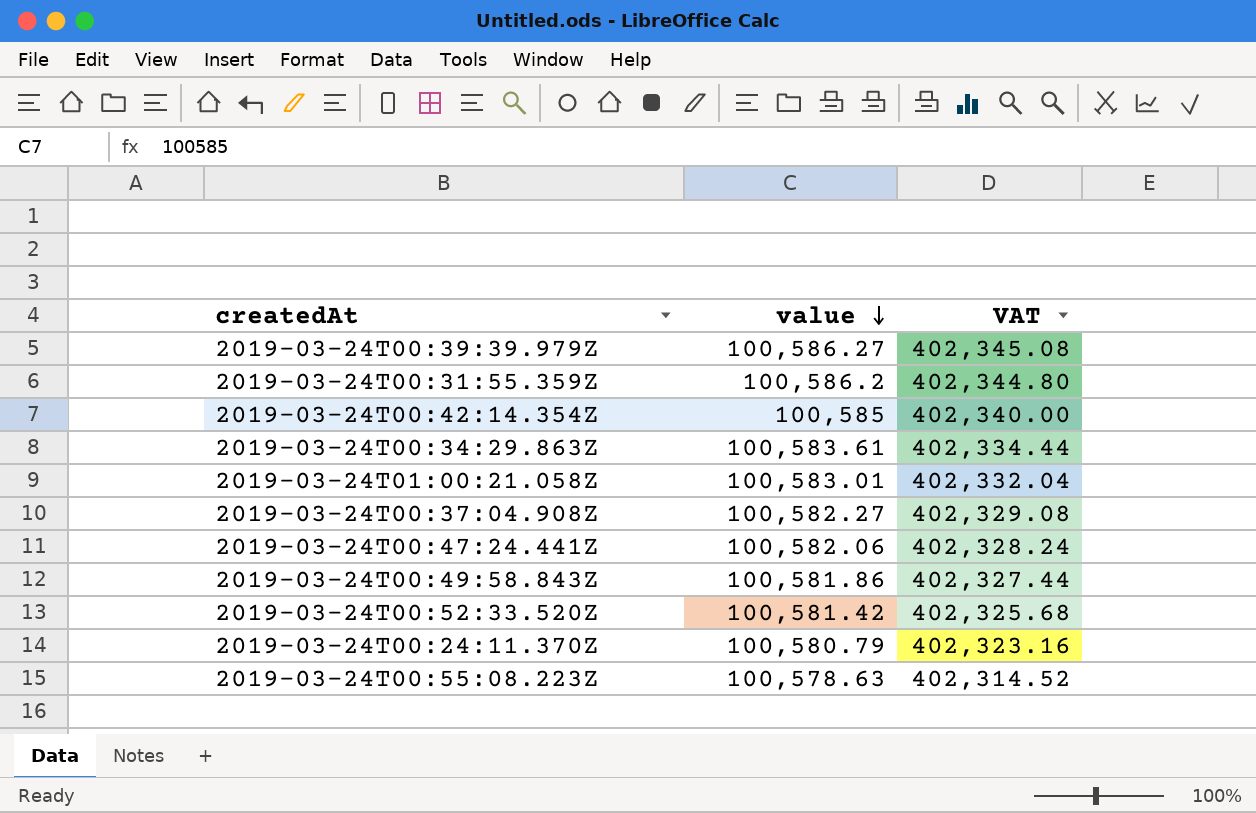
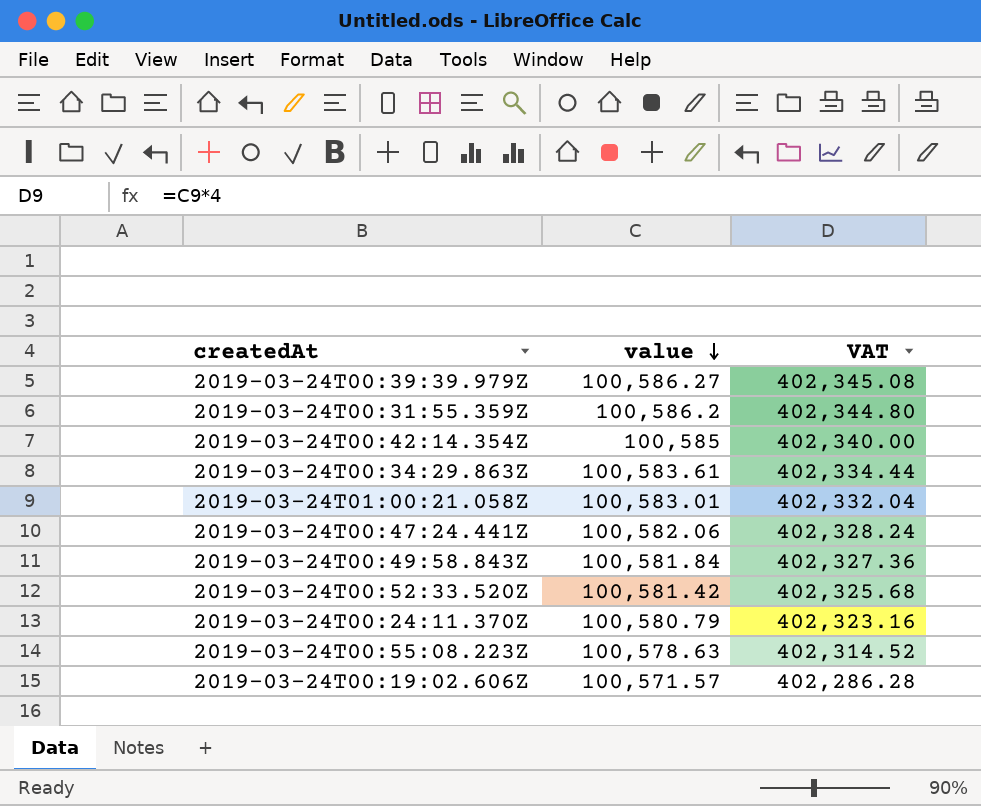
row 2019-03-24T00:37:04.908Z: 100,582.27 | 402,329.08 -> none
2019-03-24T00:49:58.843Z | value: 100,581.86 -> 100,581.84
2019-03-24T00:49:58.843Z | VAT: 402,327.44 -> 402,327.36
row 2019-03-24T00:19:02.606Z: none -> 100,571.57 | 402,286.28

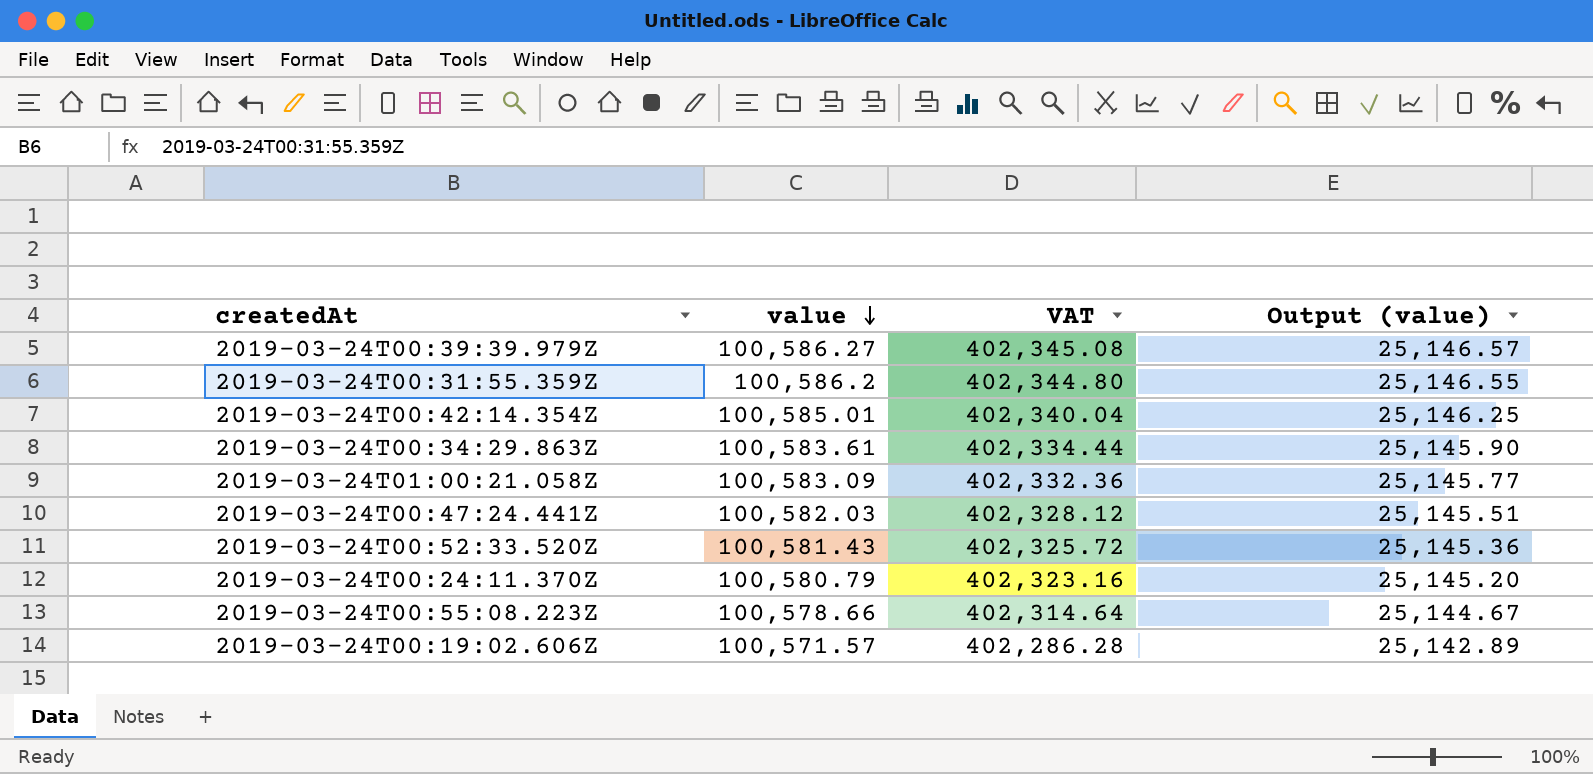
column Output (value) | formula: none -> [value] * 0.25
row 2019-03-24T00:49:58.843Z: 100,581.84 | 402,327.36 -> none
2019-03-24T00:42:14.354Z | value: 100,585 -> 100,585.01
2019-03-24T00:42:14.354Z | VAT: 402,340.00 -> 402,340.04
2019-03-24T01:00:21.058Z | value: 100,583.01 -> 100,583.09
2019-03-24T01:00:21.058Z | VAT: 402,332.04 -> 402,332.36
2019-03-24T00:47:24.441Z | value: 100,582.06 -> 100,582.03
2019-03-24T00:47:24.441Z | VAT: 402,328.24 -> 402,328.12
2019-03-24T00:52:33.520Z | value: 100,581.42 -> 100,581.43
2019-03-24T00:52:33.520Z | VAT: 402,325.68 -> 402,325.72
2019-03-24T00:55:08.223Z | value: 100,578.63 -> 100,578.66
2019-03-24T00:55:08.223Z | VAT: 402,314.52 -> 402,314.64

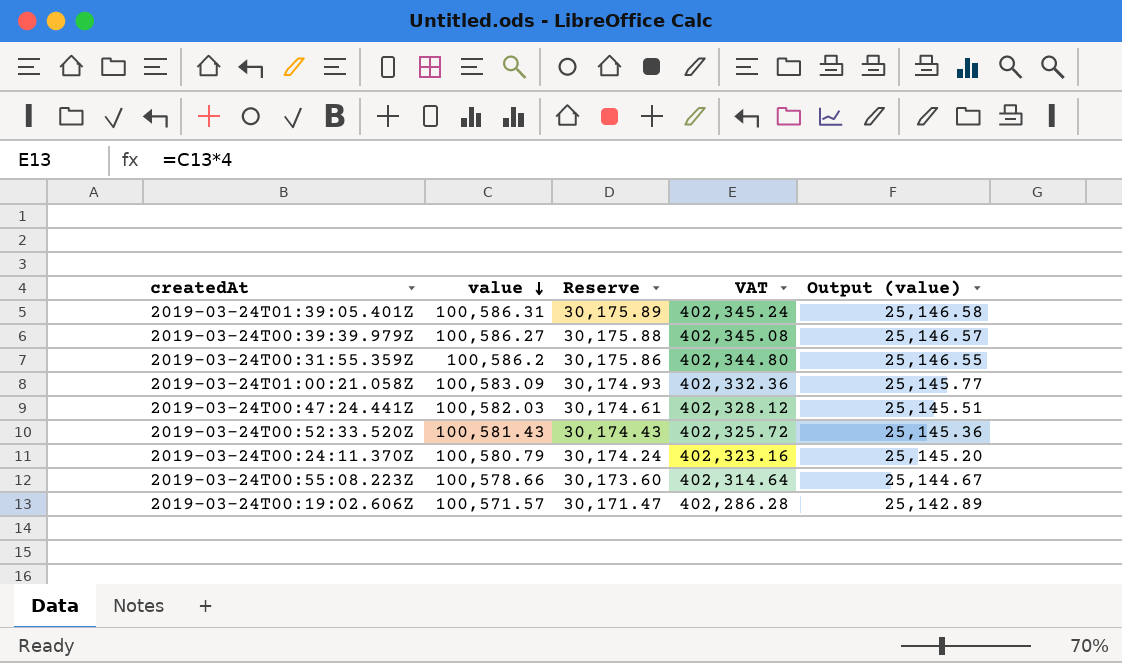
column Reserve | formula: none -> [value] * 0.3
row 2019-03-24T00:42:14.354Z: 100,585.01 | 402,340.04 | 25,146.25 -> none
row 2019-03-24T00:34:29.863Z: 100,583.61 | 402,334.44 | 25,145.90 -> none
row 2019-03-24T01:39:05.401Z: none -> 100,586.31 | 30,175.89 | 402,345.24 | 25,146.58

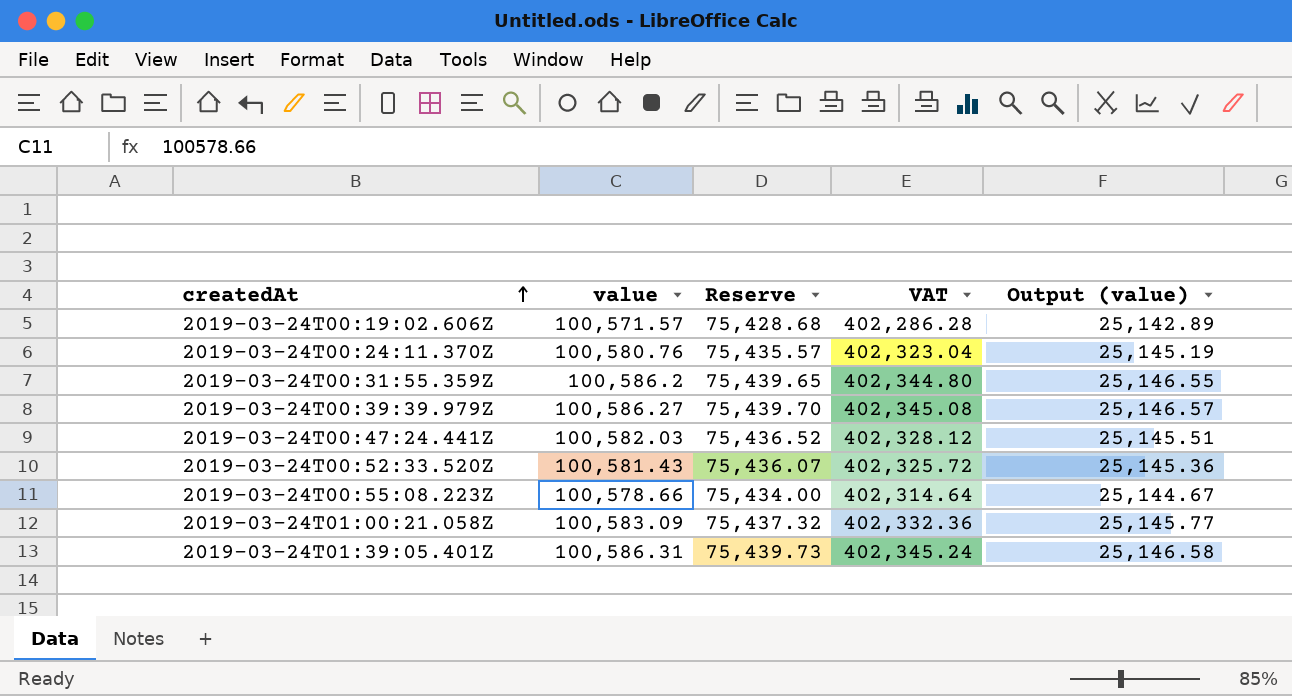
row order: value descending -> createdAt ascending
column Reserve | formula: [value] * 0.3 -> [value] * 0.75
2019-03-24T00:24:11.370Z | value: 100,580.79 -> 100,580.76
2019-03-24T00:24:11.370Z | VAT: 402,323.16 -> 402,323.04
2019-03-24T00:24:11.370Z | Output (value): 25,145.20 -> 25,145.19

